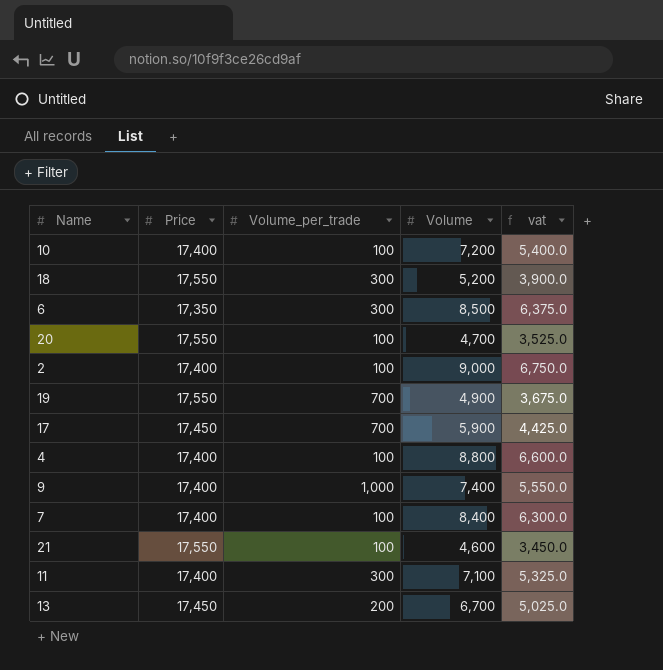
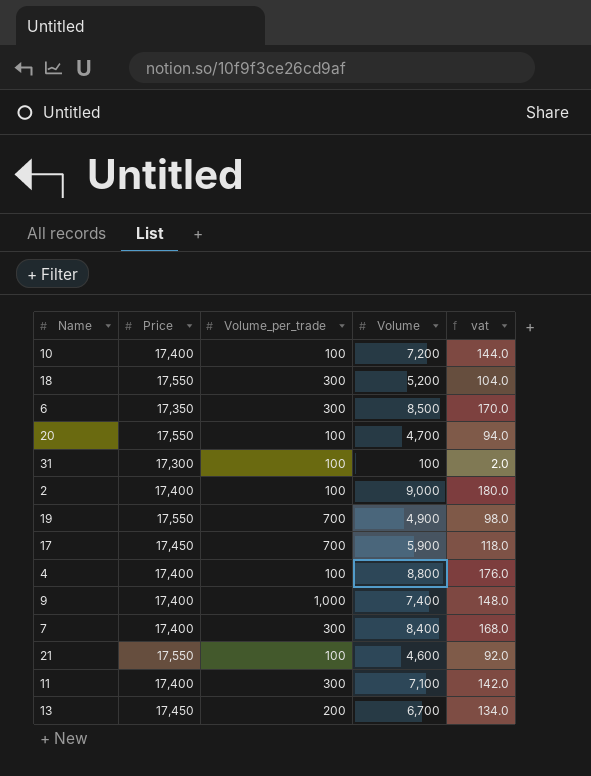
column vat | formula: [Volume] * 0.75 -> [Volume] * 0.02
row 31: none -> 17,300 | 100 | 100 | 2.0
7 | Volume_per_trade: 100 -> 300

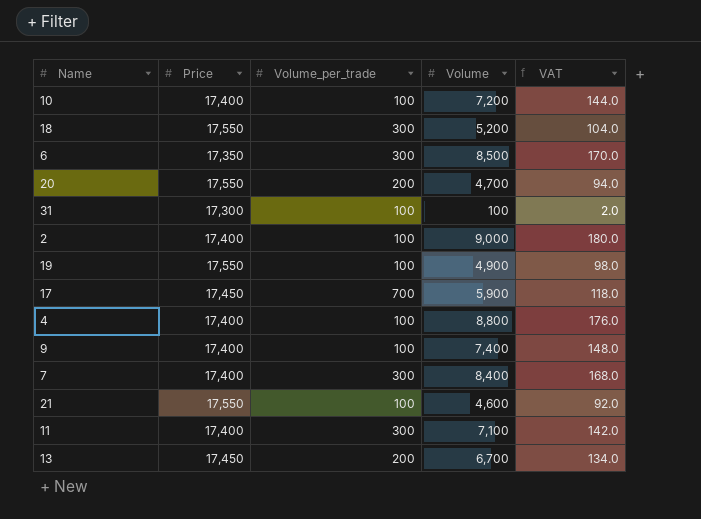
column name: vat -> VAT
20 | Volume_per_trade: 100 -> 200
19 | Volume_per_trade: 700 -> 100
9 | Volume_per_trade: 1,000 -> 100

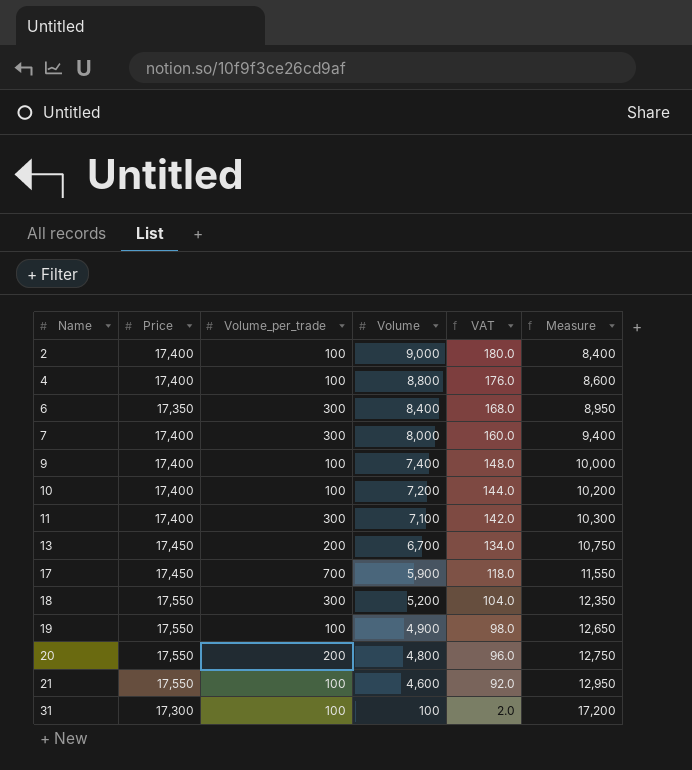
row order: none -> Name ascending
column Measure | formula: none -> [Price] - [Volume]
6 | Volume: 8,500 -> 8,400
6 | VAT: 170.0 -> 168.0
7 | Volume: 8,400 -> 8,000
7 | VAT: 168.0 -> 160.0
20 | Volume: 4,700 -> 4,800
20 | VAT: 94.0 -> 96.0

